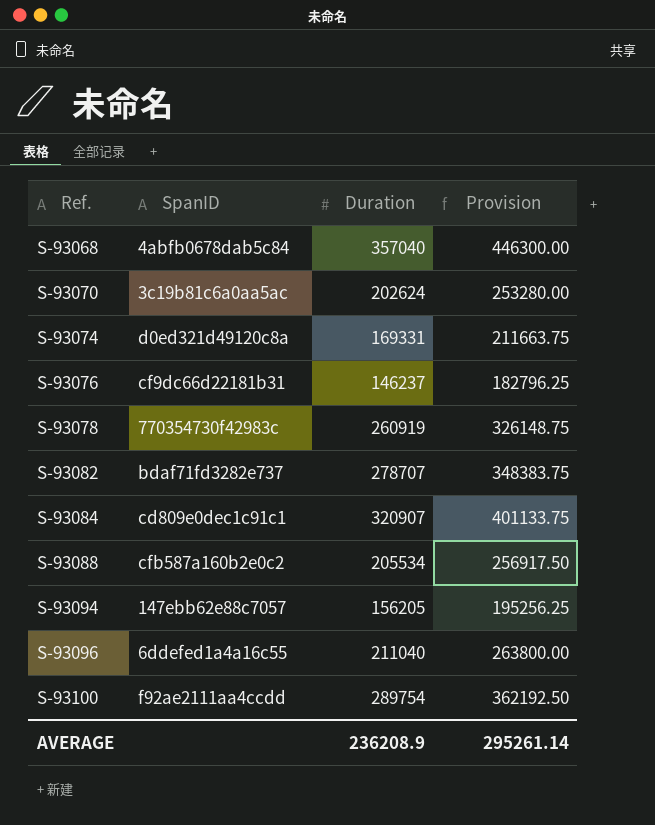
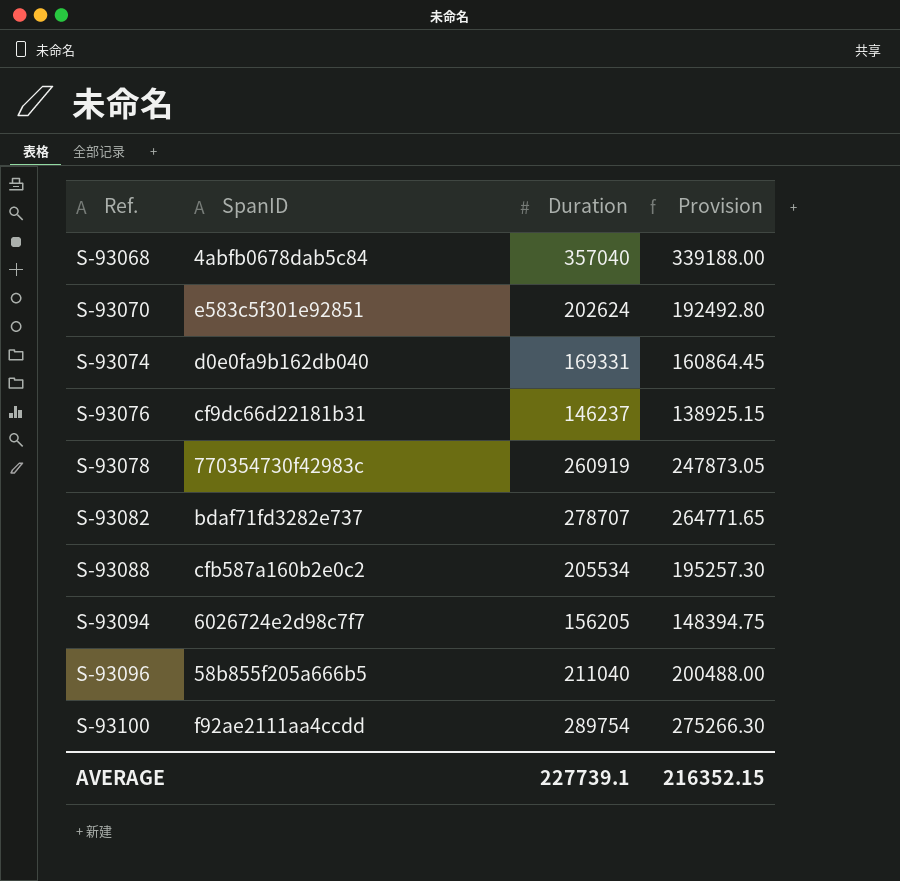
column Provision | formula: [Duration] * 1.25 -> [Duration] * 0.95
row S-93084: cd809e0dec1c91c1 | 320907 | 401133.75 -> none
S-93070 | SpanID: 3c19b81c6a0aa5ac -> e583c5f301e92851
S-93074 | SpanID: d0ed321d49120c8a -> d0e0fa9b162db040
S-93094 | SpanID: 147ebb62e88c7057 -> 6026724e2d98c7f7
S-93096 | SpanID: 6ddefed1a4a16c55 -> 58b855f205a666b5
AVERAGE | Duration: 236208.9 -> 227739.1
AVERAGE | Provision: 295261.14 -> 216352.15

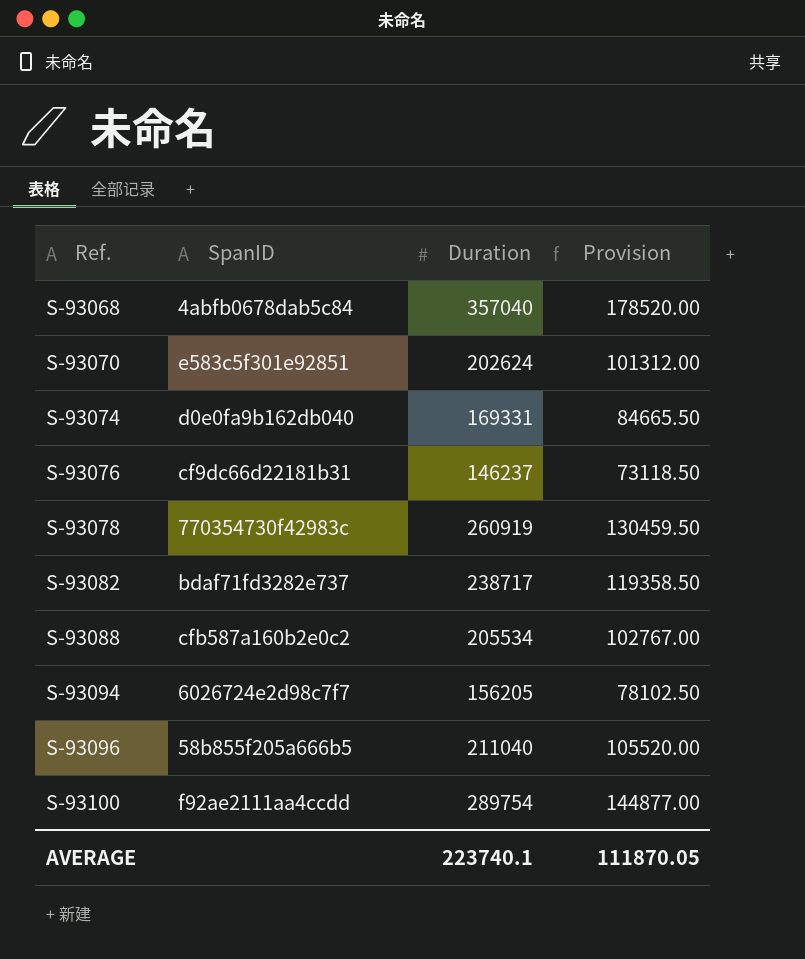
column Provision | formula: [Duration] * 0.95 -> [Duration] * 0.5
S-93082 | Duration: 278707 -> 238717
AVERAGE | Duration: 227739.1 -> 223740.1
AVERAGE | Provision: 216352.15 -> 111870.05

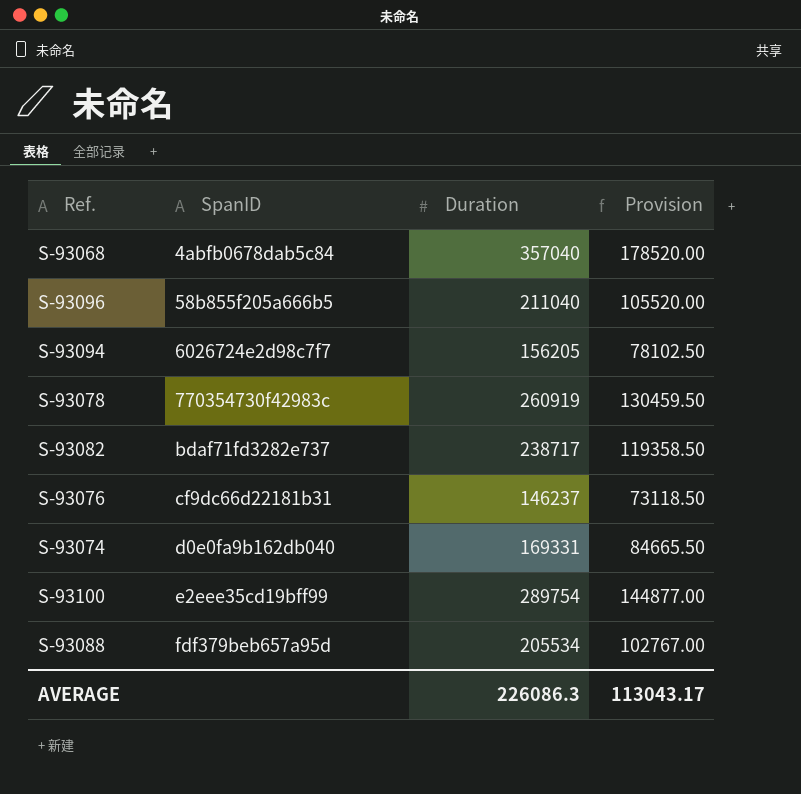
row order: Ref. ascending -> SpanID ascending
row S-93070: e583c5f301e92851 | 202624 | 101312.00 -> none
S-93100 | SpanID: f92ae2111aa4ccdd -> e2eee35cd19bff99
S-93088 | SpanID: cfb587a160b2e0c2 -> fdf379beb657a95d
AVERAGE | Duration: 223740.1 -> 226086.3
AVERAGE | Provision: 111870.05 -> 113043.17

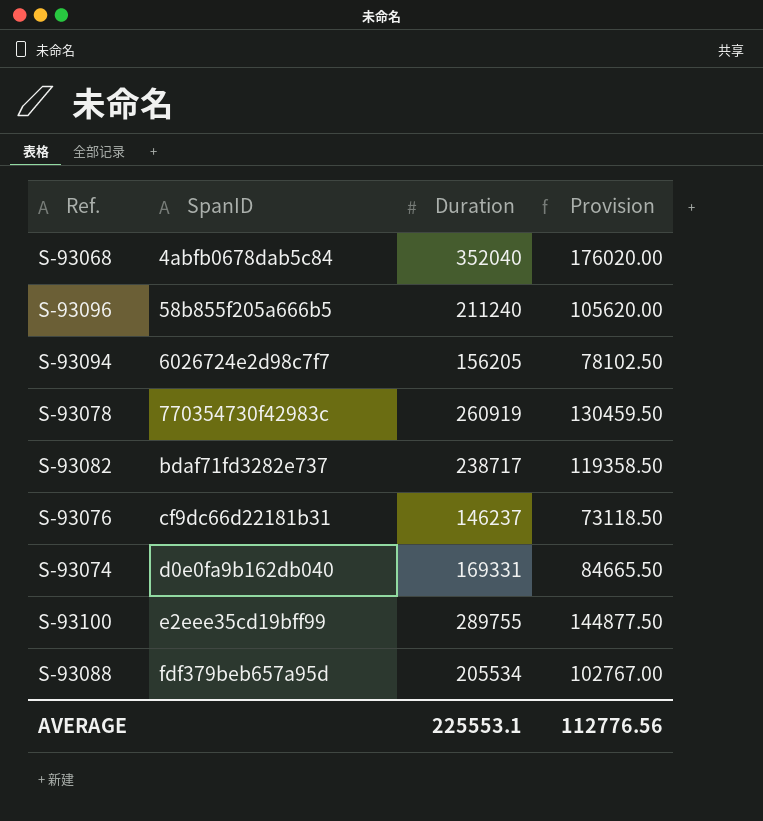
S-93068 | Duration: 357040 -> 352040
S-93068 | Provision: 178520.00 -> 176020.00
S-93096 | Duration: 211040 -> 211240
S-93096 | Provision: 105520.00 -> 105620.00
S-93100 | Duration: 289754 -> 289755
S-93100 | Provision: 144877.00 -> 144877.50
AVERAGE | Duration: 226086.3 -> 225553.1
AVERAGE | Provision: 113043.17 -> 112776.56

